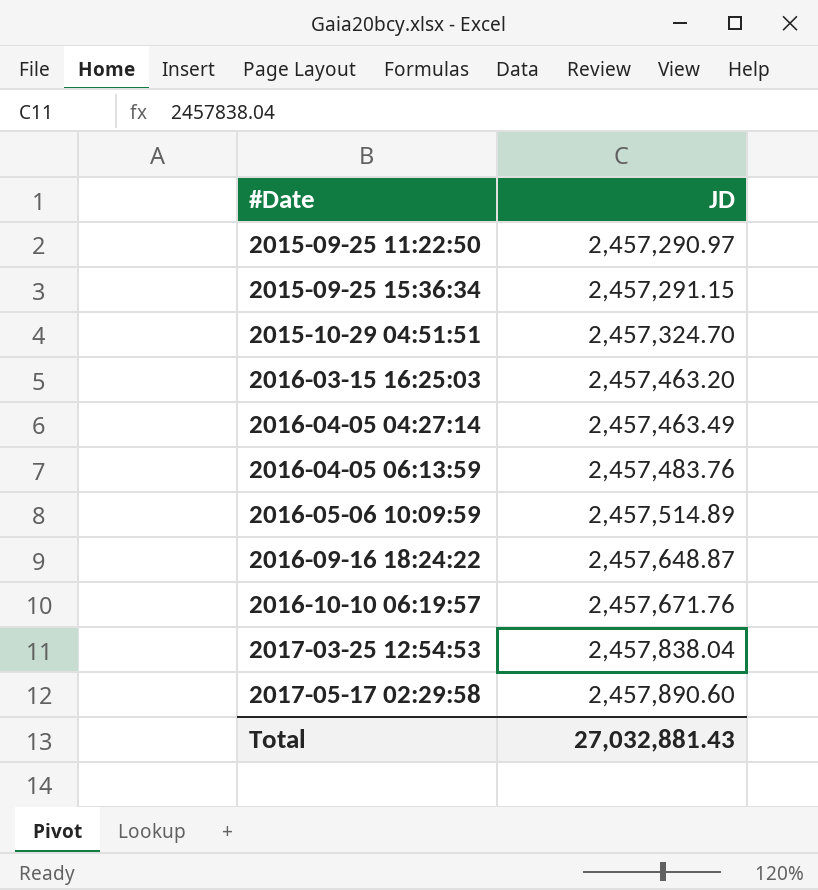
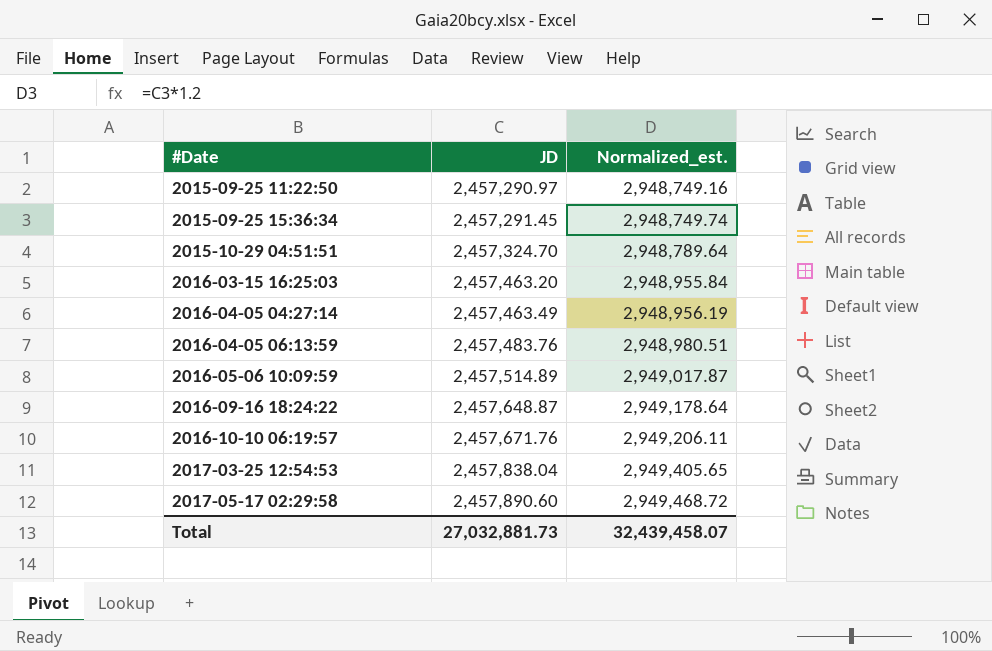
column Normalized_est. | formula: none -> [JD] * 1.2
2015-09-25 15:36:34 | JD: 2,457,291.15 -> 2,457,291.45
Total | JD: 27,032,881.43 -> 27,032,881.73

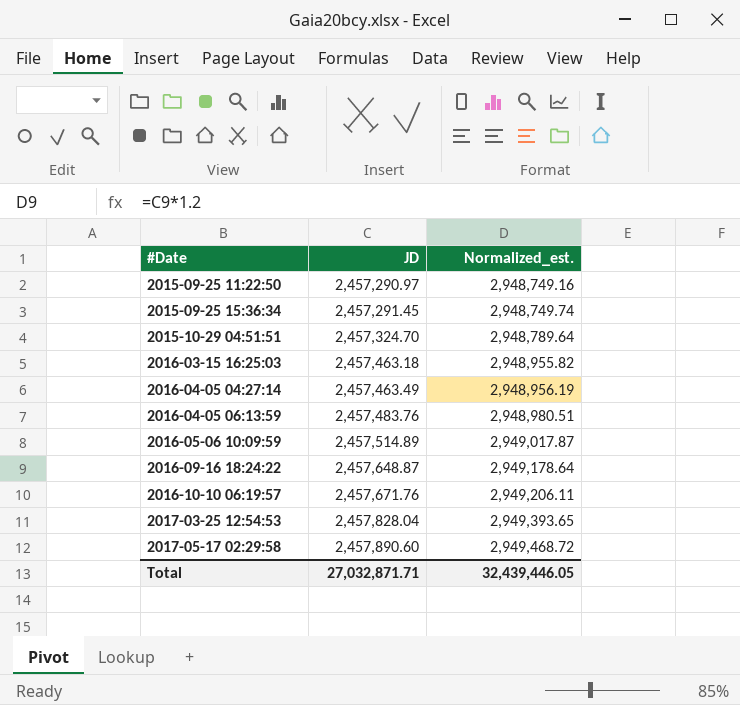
2016-03-15 16:25:03 | JD: 2,457,463.20 -> 2,457,463.18
2016-03-15 16:25:03 | Normalized_est.: 2,948,955.84 -> 2,948,955.82
2017-03-25 12:54:53 | JD: 2,457,838.04 -> 2,457,828.04
2017-03-25 12:54:53 | Normalized_est.: 2,949,405.65 -> 2,949,393.65
Total | JD: 27,032,881.73 -> 27,032,871.71
Total | Normalized_est.: 32,439,458.07 -> 32,439,446.05

